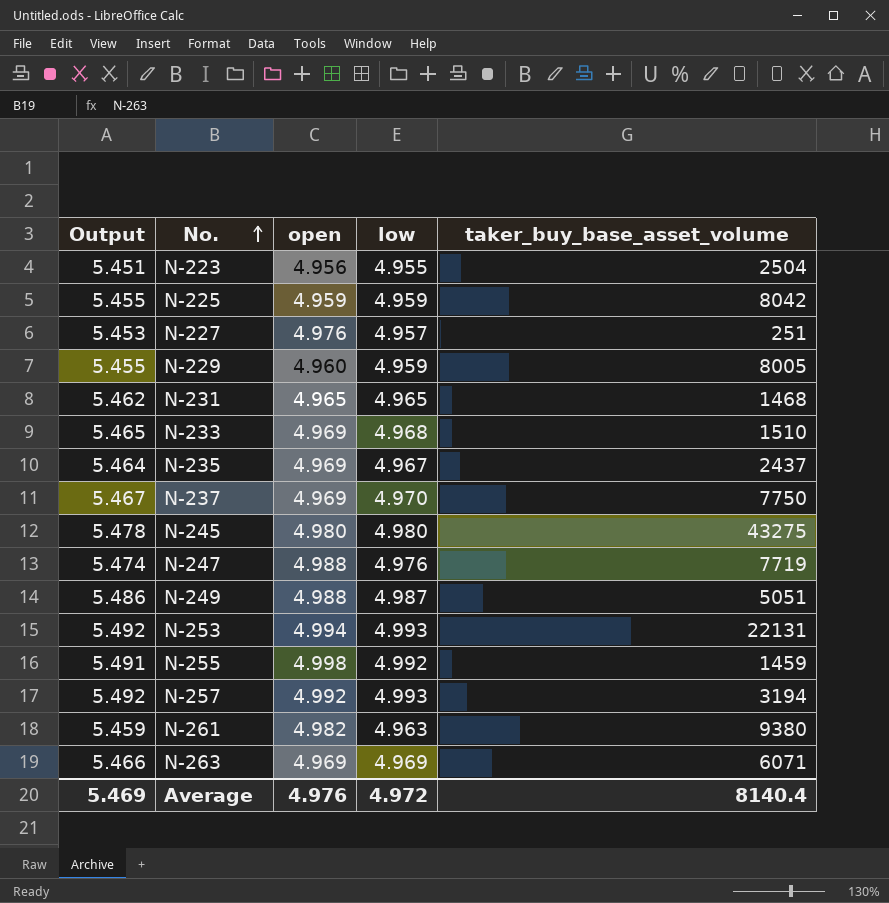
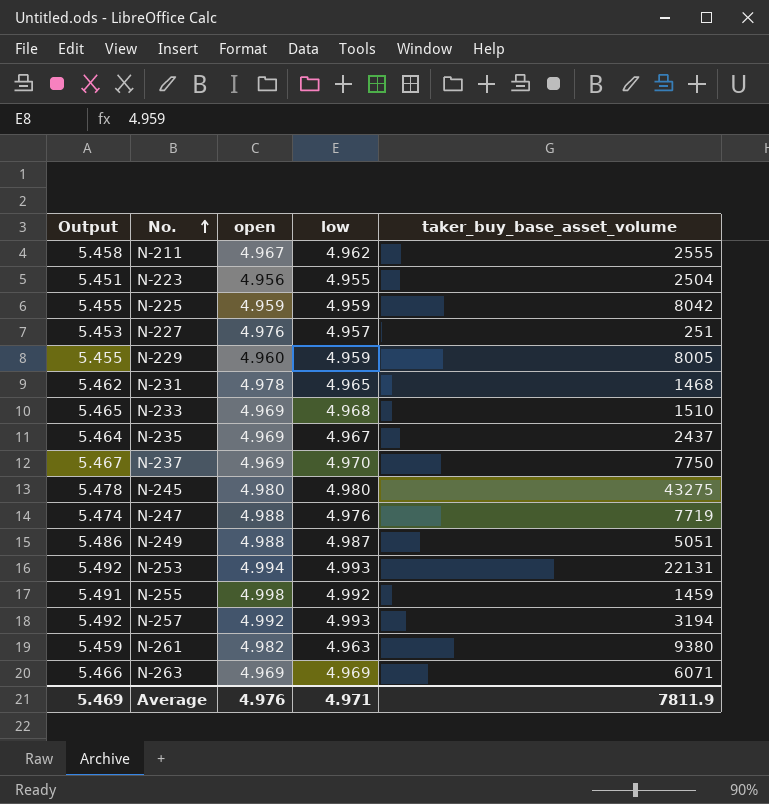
row N-211: none -> 5.458 | 4.967 | 4.962 | 2555
N-231 | open: 4.965 -> 4.978
Average | low: 4.972 -> 4.971
Average | taker_buy_base_asset_volume: 8140.4 -> 7811.9

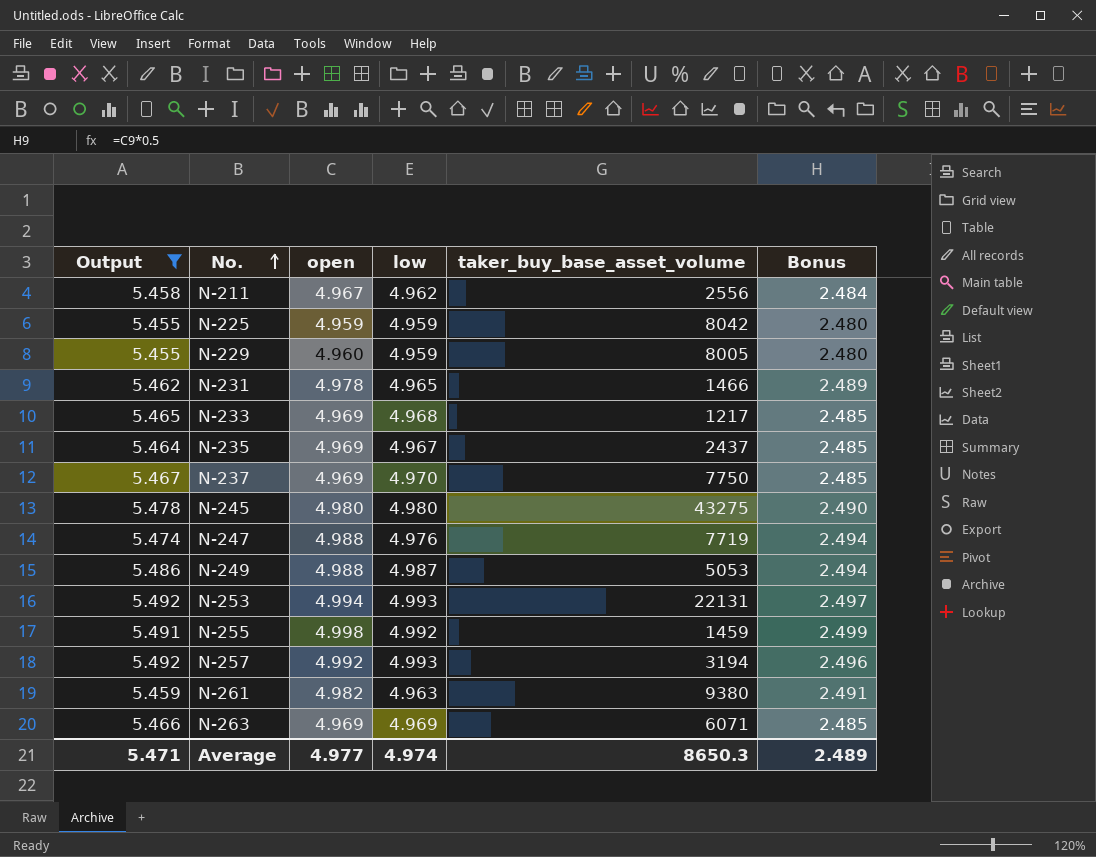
filter: none -> Output >= 5.455
column Bonus | formula: none -> [open] * 0.5
N-211 | taker_buy_base_asset_volume: 2555 -> 2556
N-231 | taker_buy_base_asset_volume: 1468 -> 1466
N-233 | taker_buy_base_asset_volume: 1510 -> 1217
N-249 | taker_buy_base_asset_volume: 5051 -> 5053
Average | Output: 5.469 -> 5.471
Average | open: 4.976 -> 4.977
Average | low: 4.971 -> 4.974
Average | taker_buy_base_asset_volume: 7811.9 -> 8650.3

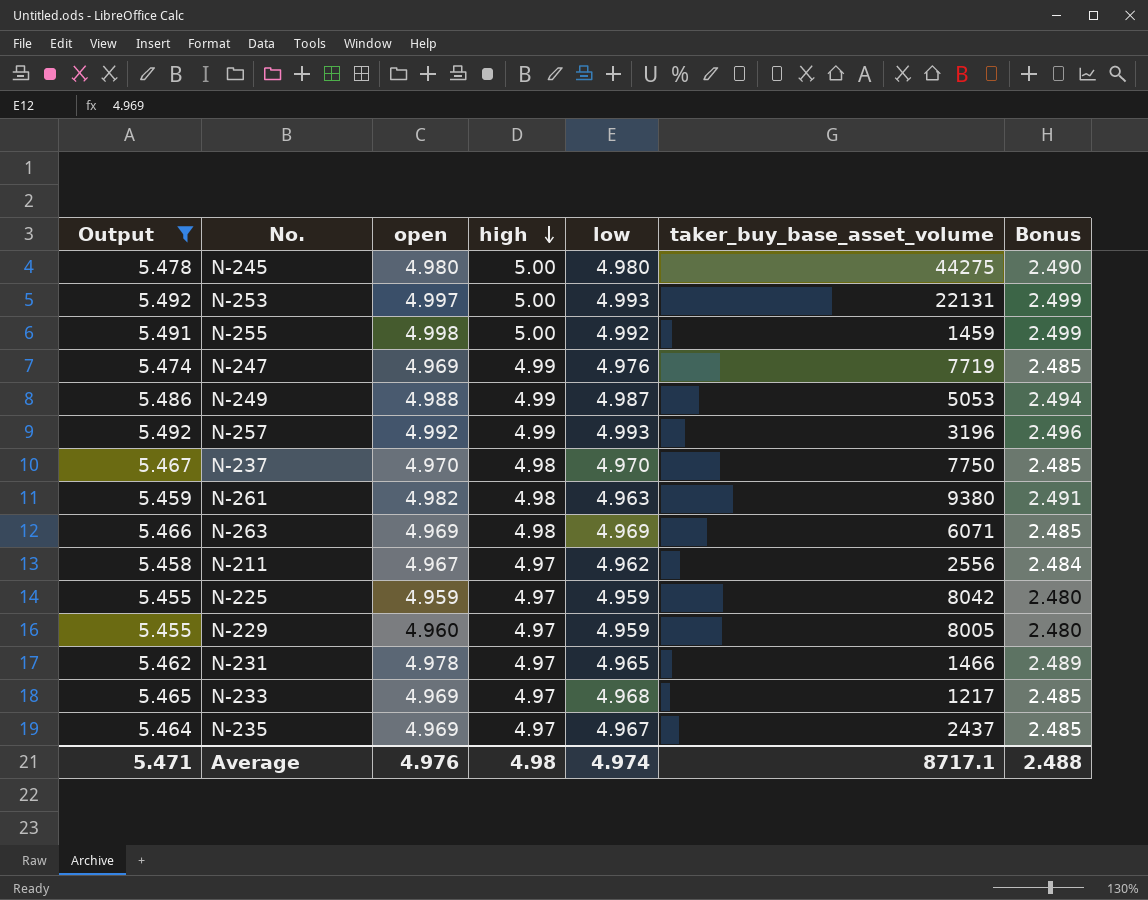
row order: No. ascending -> high descending
column high | position: none -> 4
N-245 | taker_buy_base_asset_volume: 43275 -> 44275
N-253 | open: 4.994 -> 4.997
N-253 | Bonus: 2.497 -> 2.499
N-247 | open: 4.988 -> 4.969
N-247 | Bonus: 2.494 -> 2.485
N-257 | taker_buy_base_asset_volume: 3194 -> 3196
N-237 | open: 4.969 -> 4.970
Average | open: 4.977 -> 4.976
Average | taker_buy_base_asset_volume: 8650.3 -> 8717.1
Average | Bonus: 2.489 -> 2.488

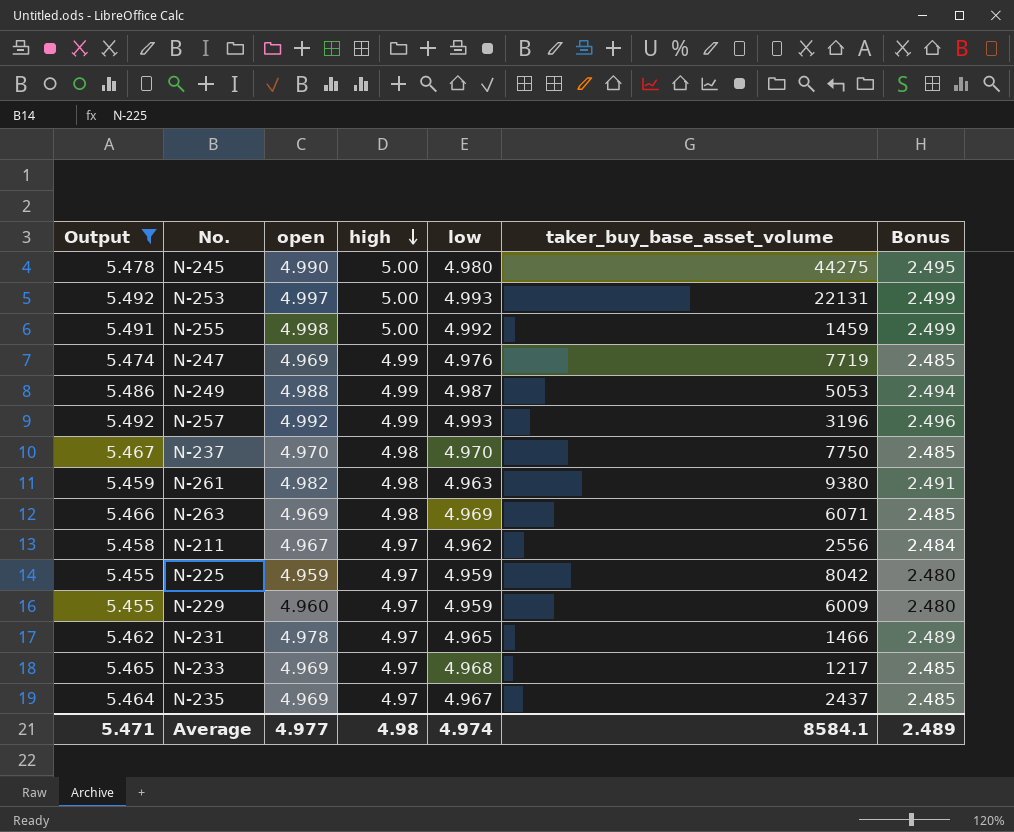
N-245 | open: 4.980 -> 4.990
N-245 | Bonus: 2.490 -> 2.495
N-229 | taker_buy_base_asset_volume: 8005 -> 6009
Average | open: 4.976 -> 4.977
Average | taker_buy_base_asset_volume: 8717.1 -> 8584.1
Average | Bonus: 2.488 -> 2.489

